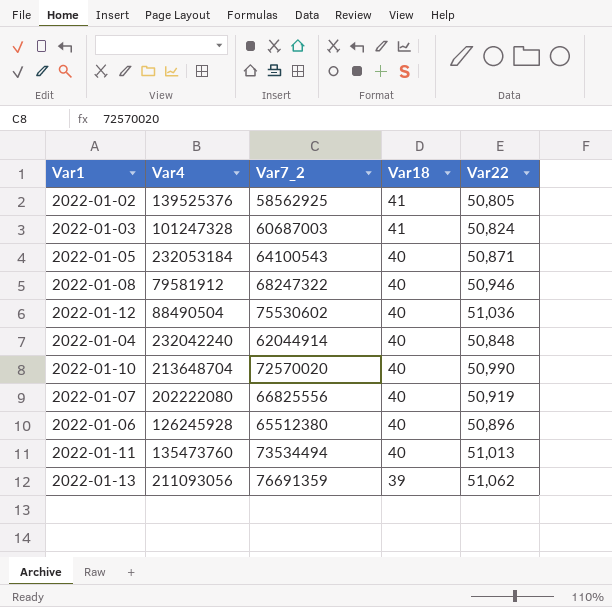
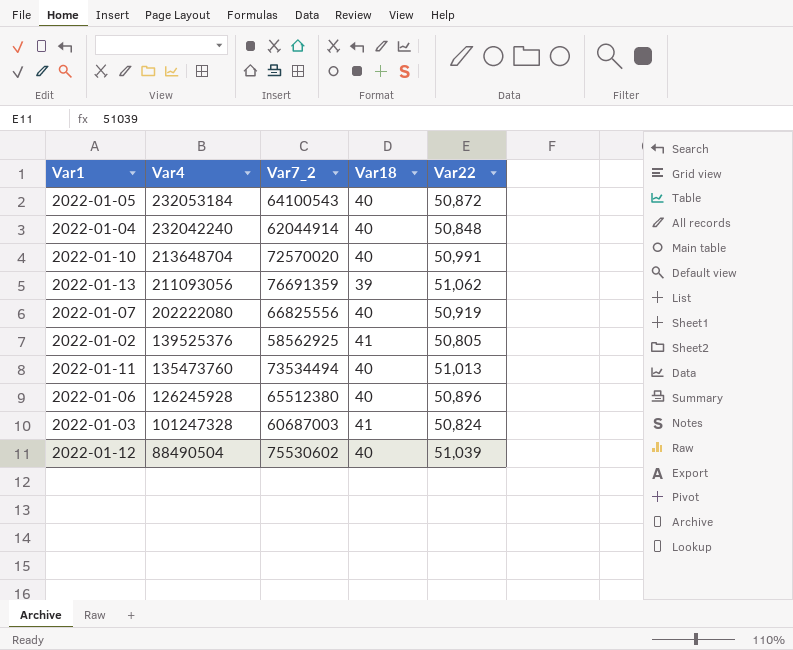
row order: Var18 descending -> Var4 descending
row 2022-01-08: 79581912 | 68247322 | 40 | 50,946 -> none
2022-01-05 | Var22: 50,871 -> 50,872
2022-01-10 | Var22: 50,990 -> 50,991
2022-01-12 | Var22: 51,036 -> 51,039

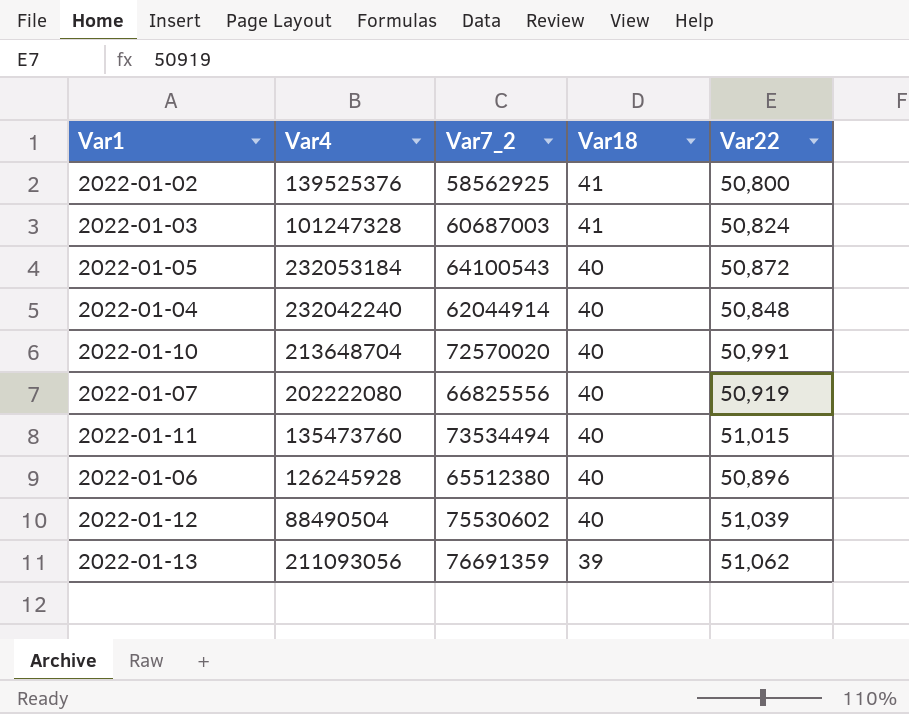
row order: Var4 descending -> Var18 descending
2022-01-02 | Var22: 50,805 -> 50,800
2022-01-11 | Var22: 51,013 -> 51,015

